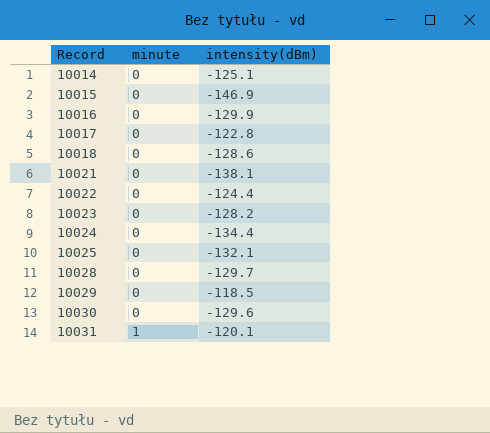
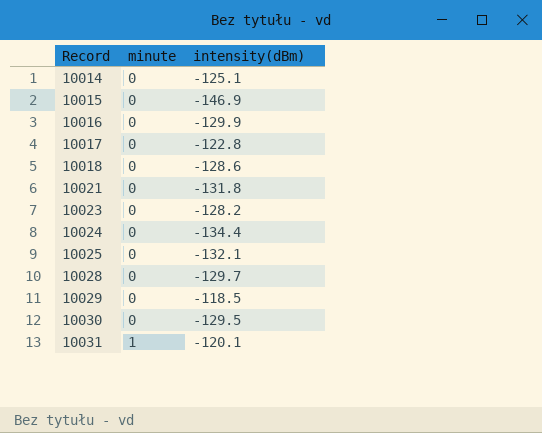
row 10022: 0 | -124.4 -> none
10021 | intensity(dBm): -138.1 -> -131.8
10030 | intensity(dBm): -129.6 -> -129.5

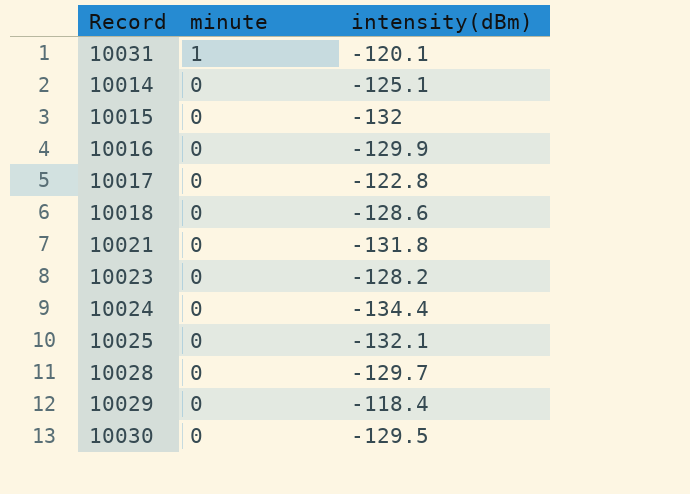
row order: Record ascending -> minute descending
10015 | intensity(dBm): -146.9 -> -132
10029 | intensity(dBm): -118.5 -> -118.4

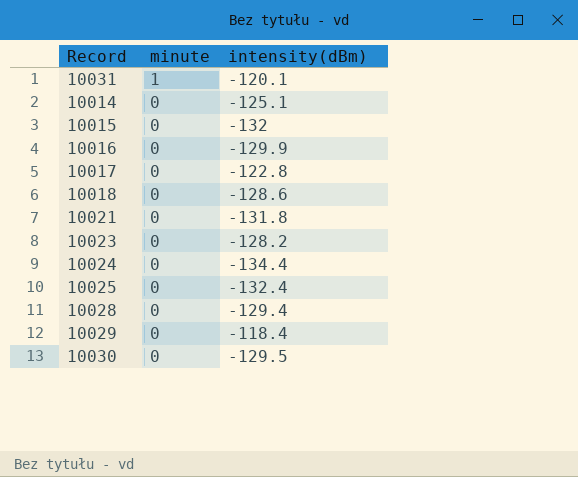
10025 | intensity(dBm): -132.1 -> -132.4
10028 | intensity(dBm): -129.7 -> -129.4

